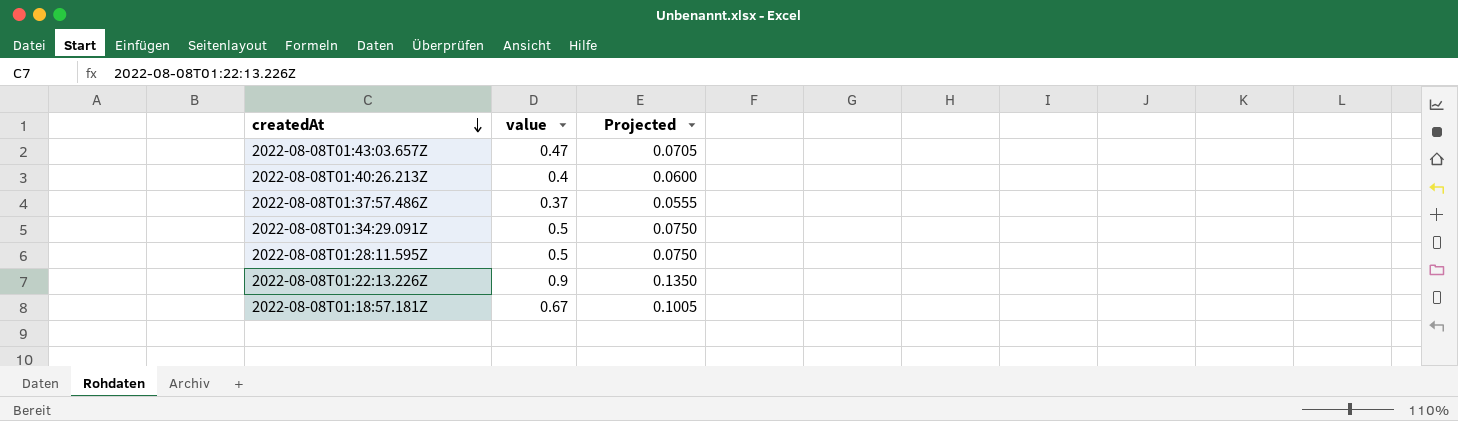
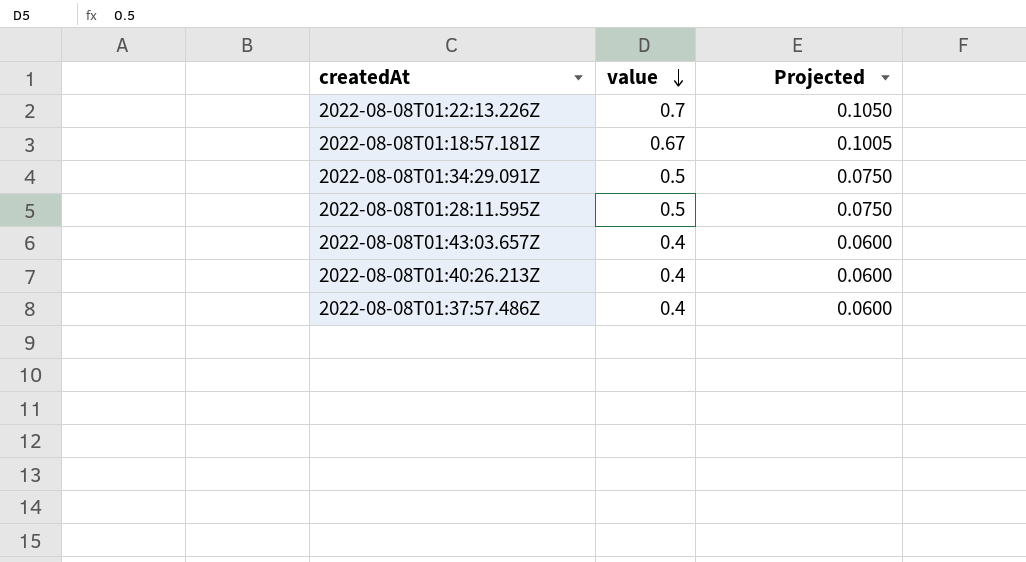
row order: createdAt descending -> value descending
2022-08-08T01:22:13.226Z | value: 0.9 -> 0.7
2022-08-08T01:22:13.226Z | Projected: 0.1350 -> 0.1050
2022-08-08T01:43:03.657Z | value: 0.47 -> 0.4
2022-08-08T01:43:03.657Z | Projected: 0.0705 -> 0.0600
2022-08-08T01:37:57.486Z | value: 0.37 -> 0.4
2022-08-08T01:37:57.486Z | Projected: 0.0555 -> 0.0600

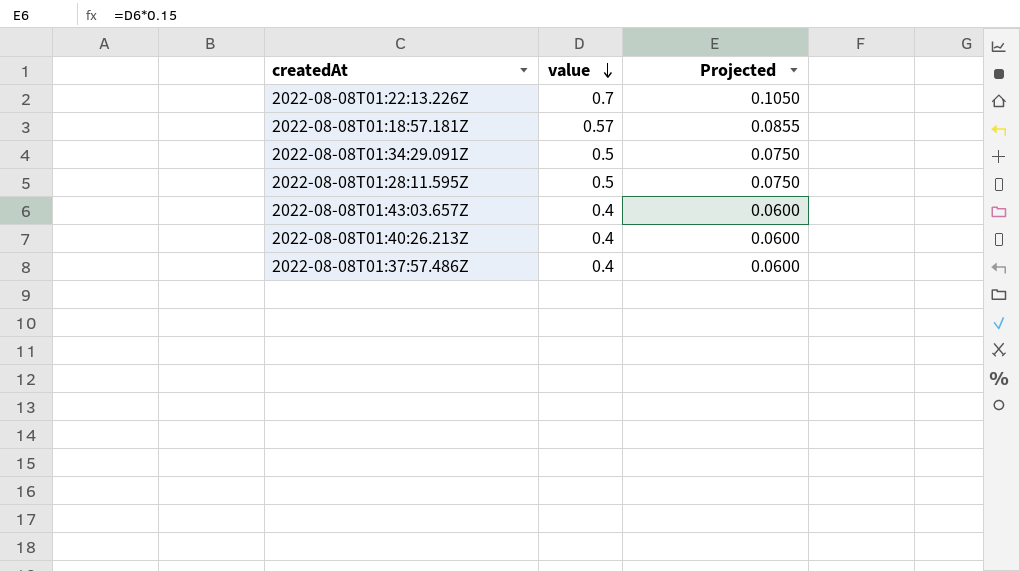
2022-08-08T01:18:57.181Z | value: 0.67 -> 0.57
2022-08-08T01:18:57.181Z | Projected: 0.1005 -> 0.0855

